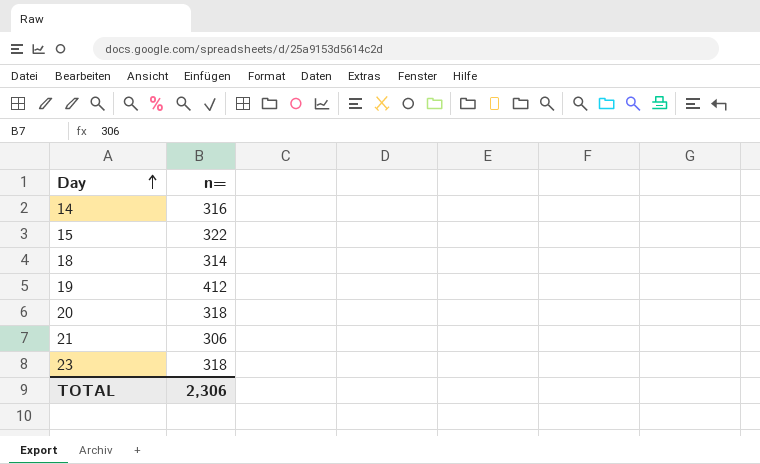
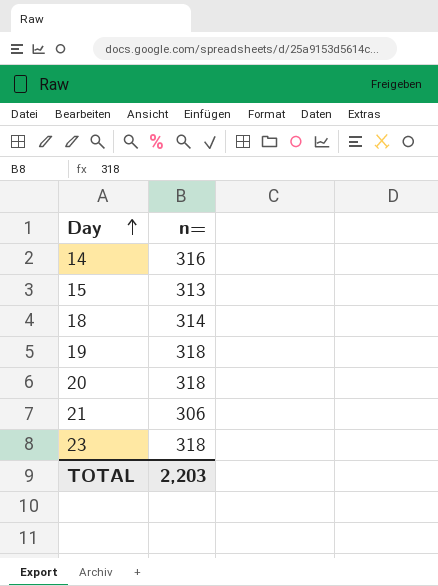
15 | n=: 322 -> 313
19 | n=: 412 -> 318
TOTAL | n=: 2,306 -> 2,203

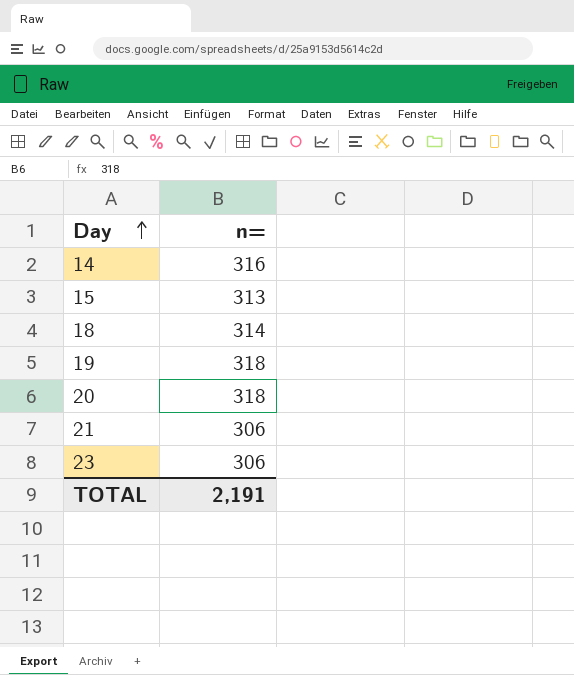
23 | n=: 318 -> 306
TOTAL | n=: 2,203 -> 2,191

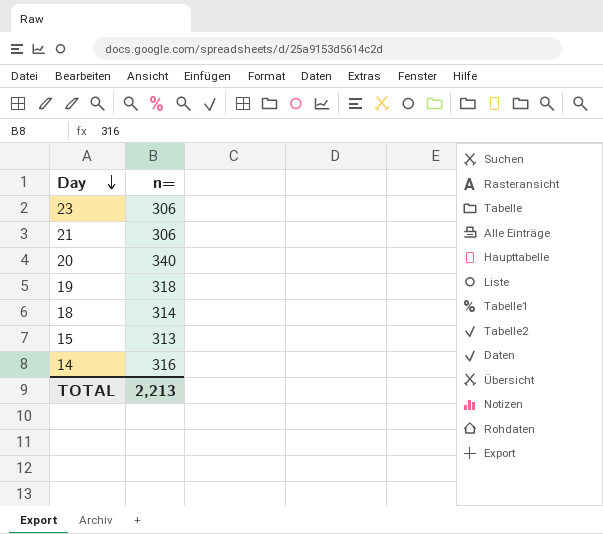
row order: Day ascending -> Day descending
20 | n=: 318 -> 340
TOTAL | n=: 2,191 -> 2,213

